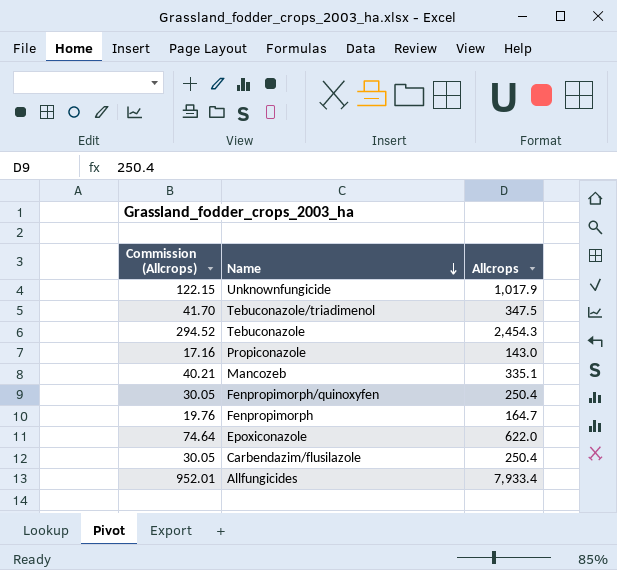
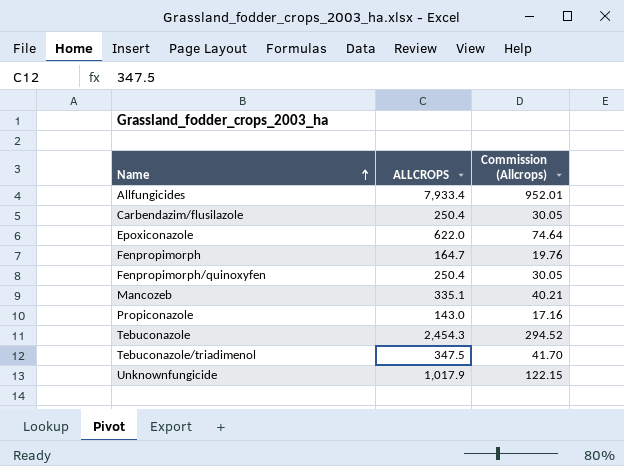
row order: Name descending -> Name ascending
column name: Allcrops -> ALLCROPS
column Commission (Allcrops) | position: 1 -> 3

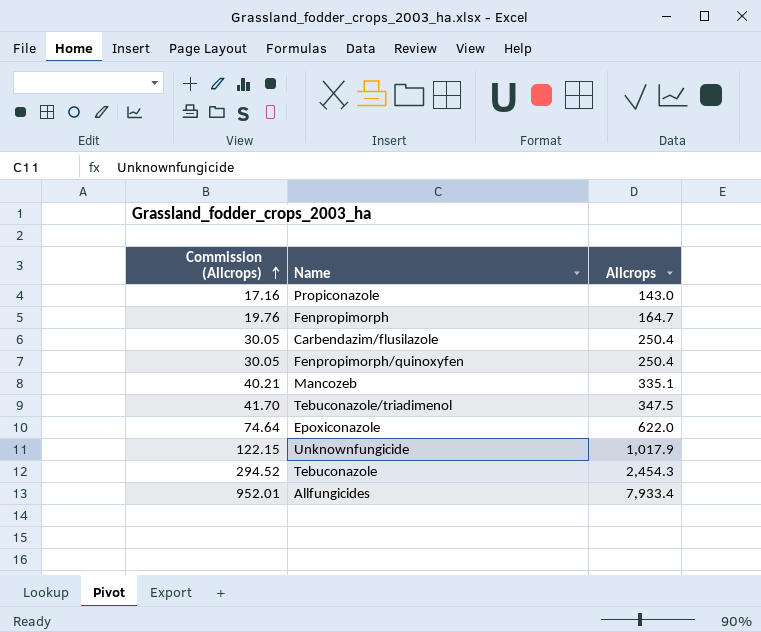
row order: Name ascending -> Commission (Allcrops) ascending
column Commission (Allcrops) | position: 3 -> 1
column name: ALLCROPS -> Allcrops

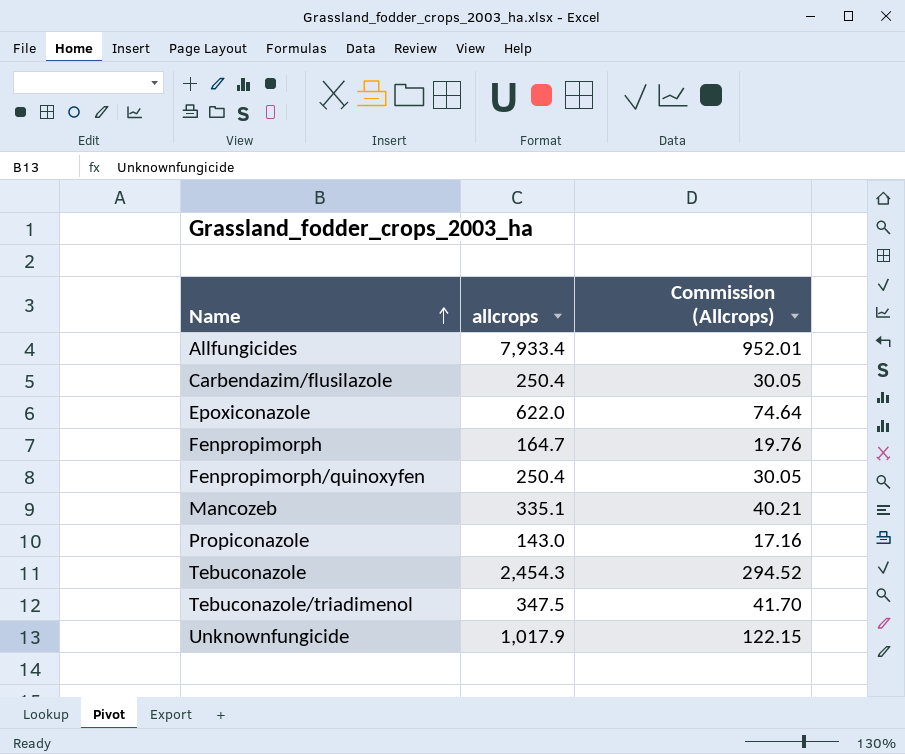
row order: Commission (Allcrops) ascending -> Name ascending
column name: Allcrops -> allcrops
column Commission (Allcrops) | position: 1 -> 3

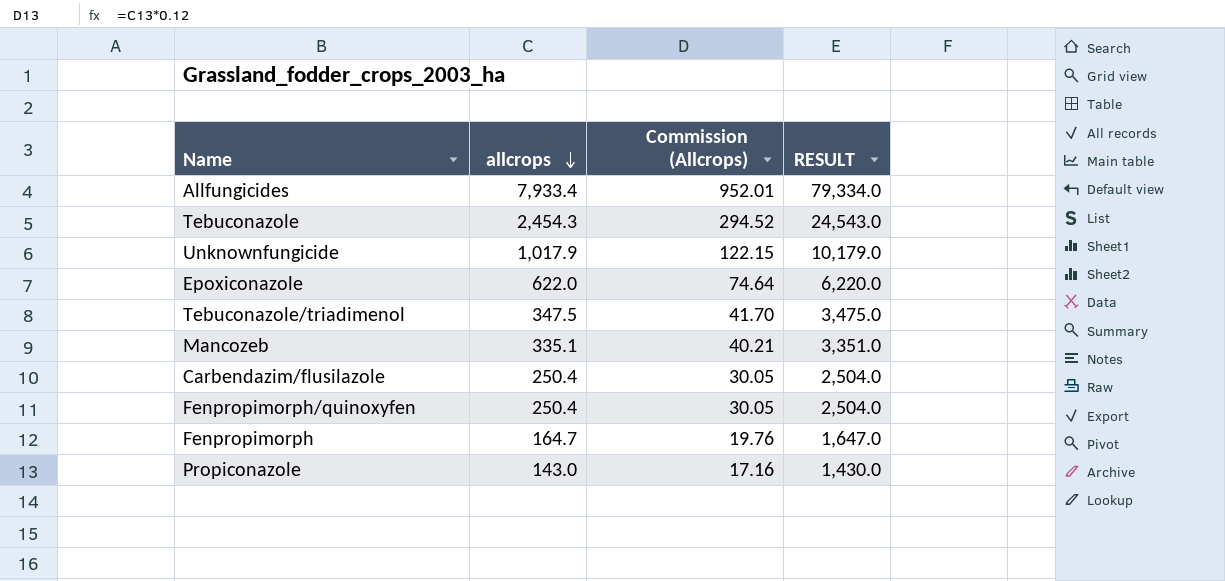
row order: Name ascending -> allcrops descending
column RESULT | formula: none -> [allcrops] * 10

